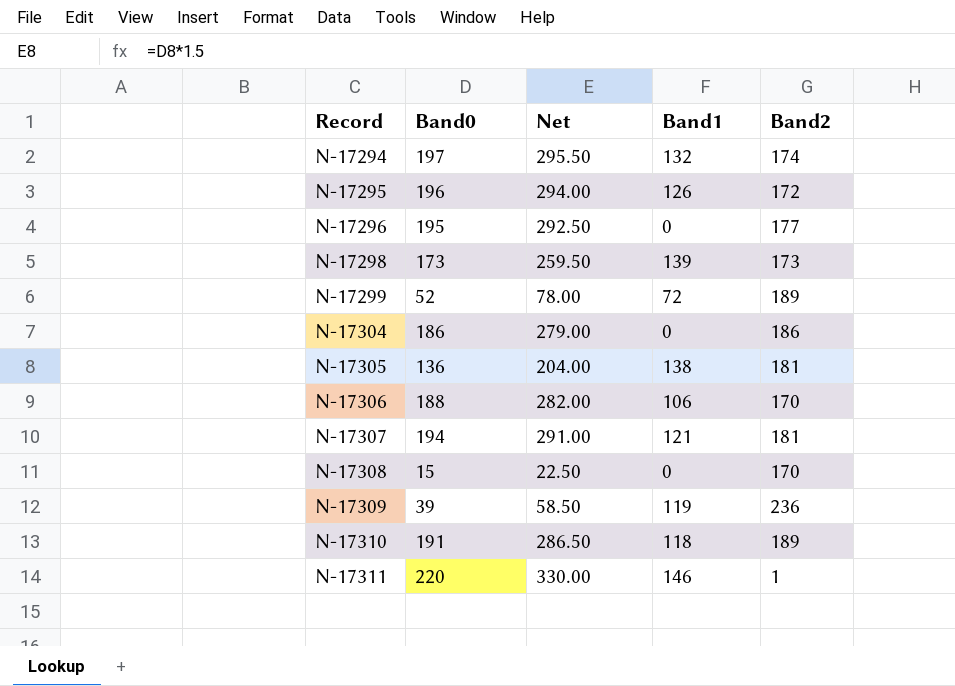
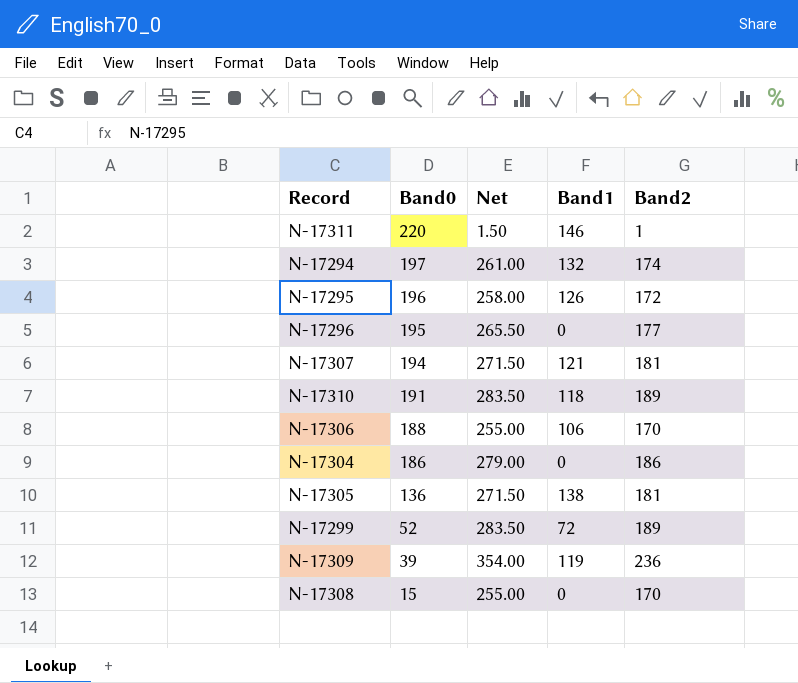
row order: Record ascending -> Band0 descending
column Net | formula: [Band0] * 1.5 -> [Band2] * 1.5
row N-17298: 173 | 259.50 | 139 | 173 -> none

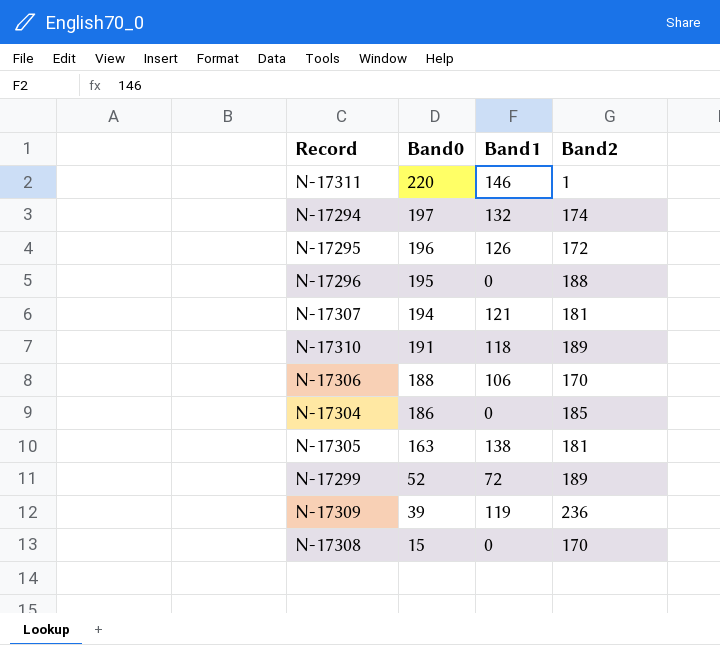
column Net | formula: [Band2] * 1.5 -> none
N-17296 | Band2: 177 -> 188
N-17304 | Band2: 186 -> 185
N-17305 | Band0: 136 -> 163

